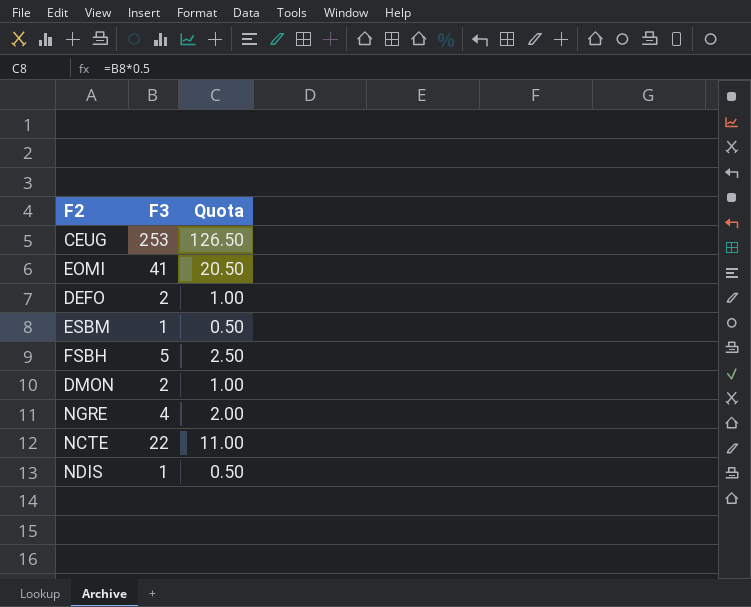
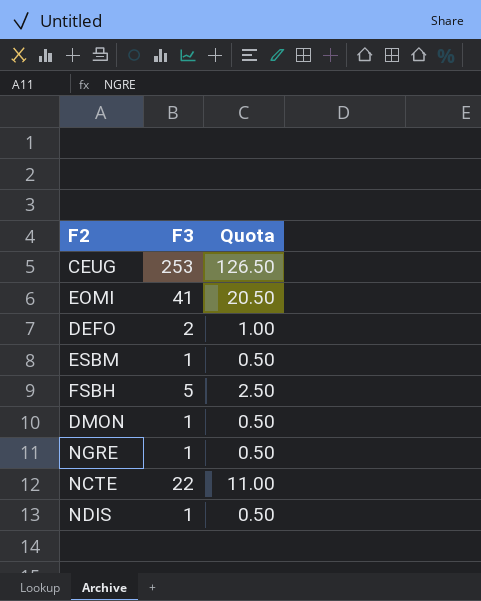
DMON | F3: 2 -> 1
DMON | Quota: 1.00 -> 0.50
NGRE | F3: 4 -> 1
NGRE | Quota: 2.00 -> 0.50

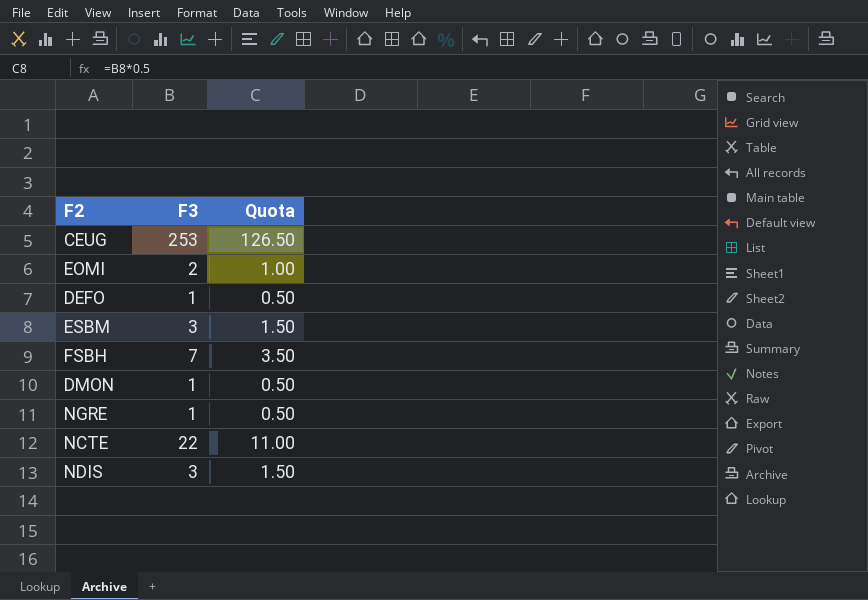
EOMI | F3: 41 -> 2
EOMI | Quota: 20.50 -> 1.00
DEFO | F3: 2 -> 1
DEFO | Quota: 1.00 -> 0.50
ESBM | F3: 1 -> 3
ESBM | Quota: 0.50 -> 1.50
FSBH | F3: 5 -> 7
FSBH | Quota: 2.50 -> 3.50
NDIS | F3: 1 -> 3
NDIS | Quota: 0.50 -> 1.50

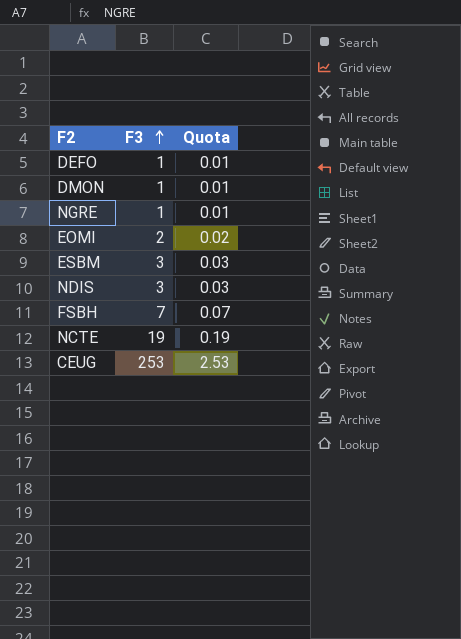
row order: none -> F3 ascending
column Quota | formula: [F3] * 0.5 -> [F3] * 0.01
NCTE | F3: 22 -> 19

